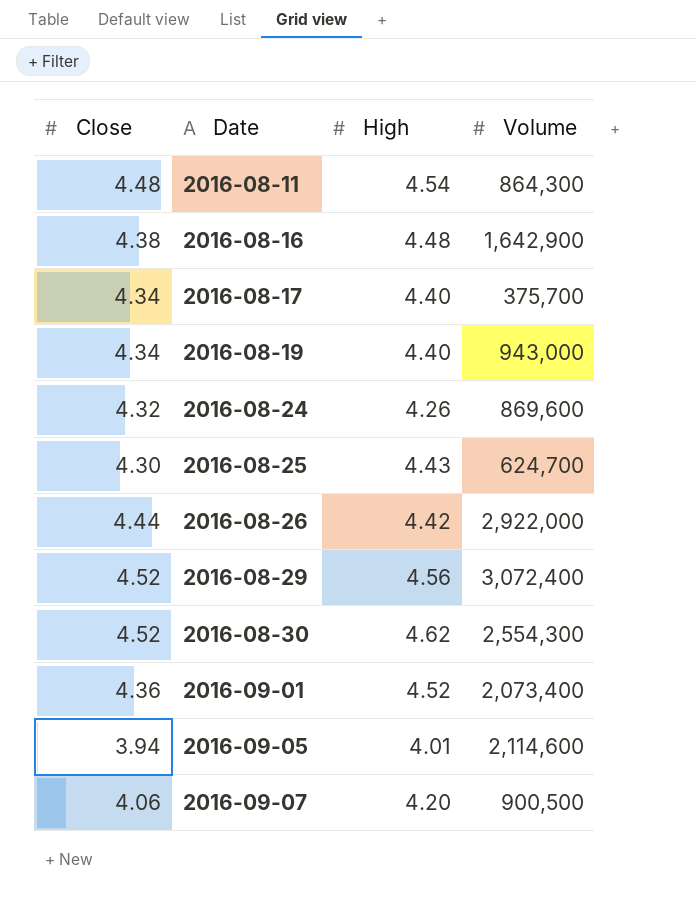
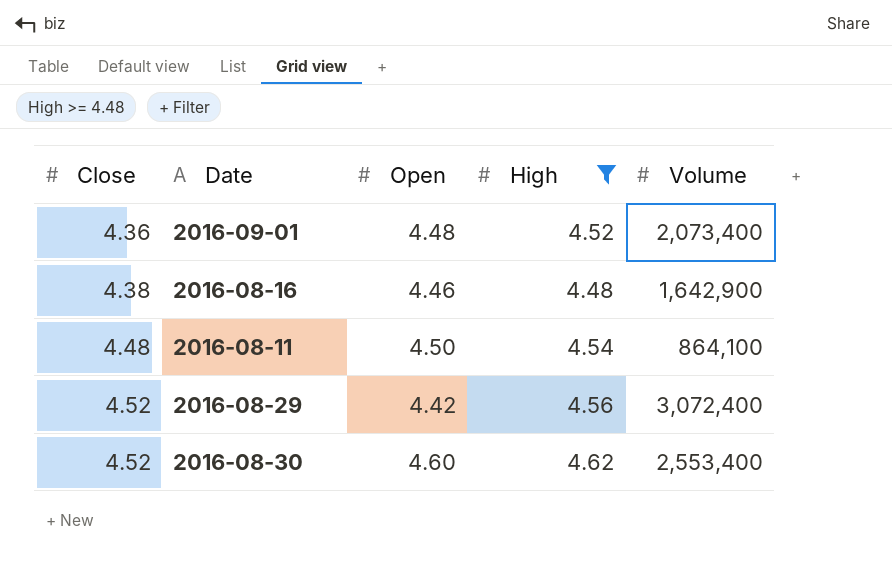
filter: none -> High >= 4.48
row order: Date ascending -> Close ascending
column Open | position: none -> 3
2016-08-11 | Volume: 864,300 -> 864,100
2016-08-30 | Volume: 2,554,300 -> 2,553,400

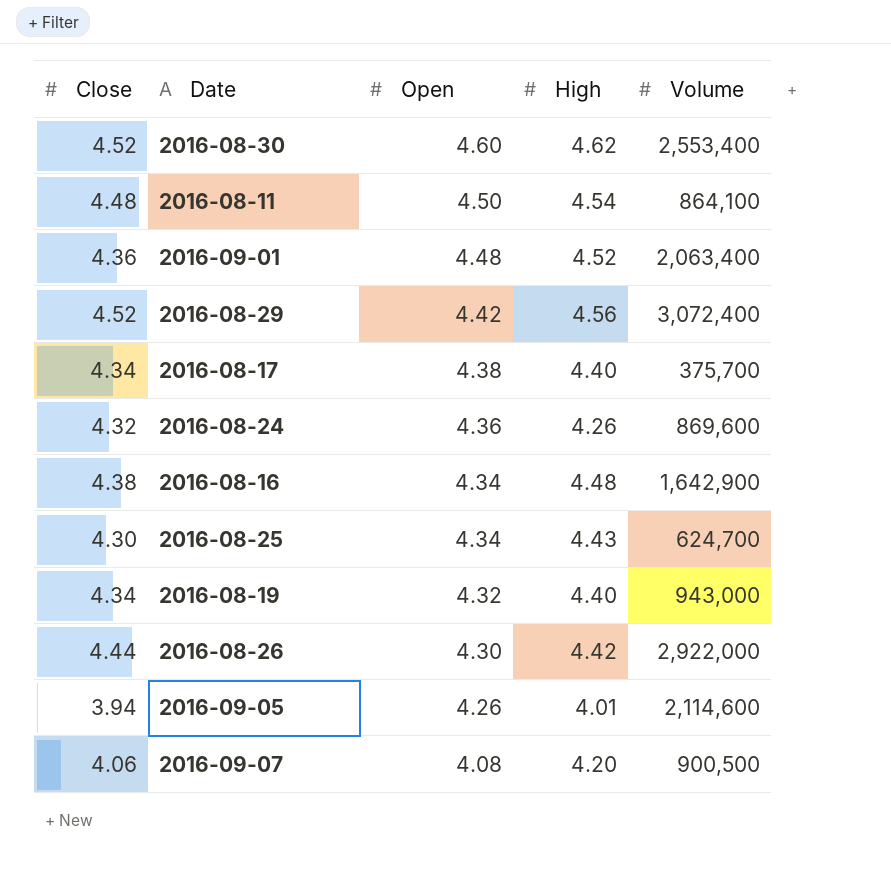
filter: High >= 4.48 -> none
row order: Close ascending -> Open descending
2016-09-01 | Volume: 2,073,400 -> 2,063,400
2016-08-16 | Open: 4.46 -> 4.34

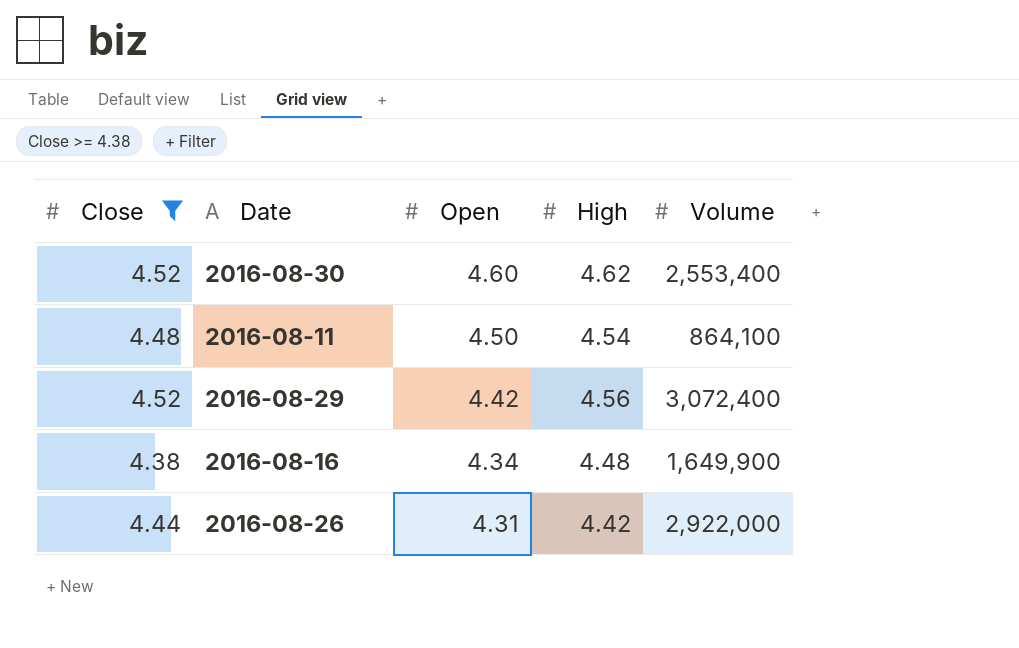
filter: none -> Close >= 4.38
2016-08-16 | Volume: 1,642,900 -> 1,649,900
2016-08-26 | Open: 4.30 -> 4.31

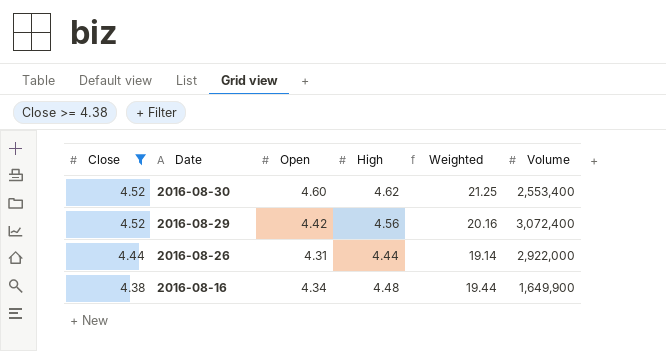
row order: Open descending -> Close descending
column Weighted | formula: none -> [Open] * [High]
row 2016-08-11: 4.48 | 4.50 | 4.54 | 864,100 -> none
2016-08-26 | High: 4.42 -> 4.44

